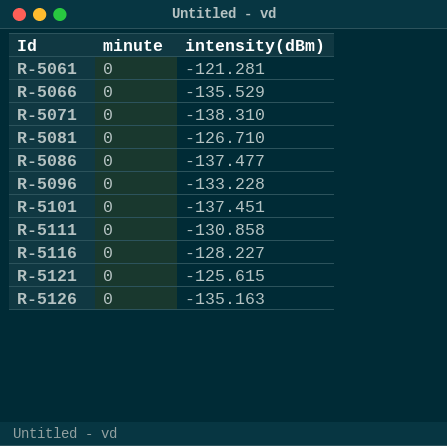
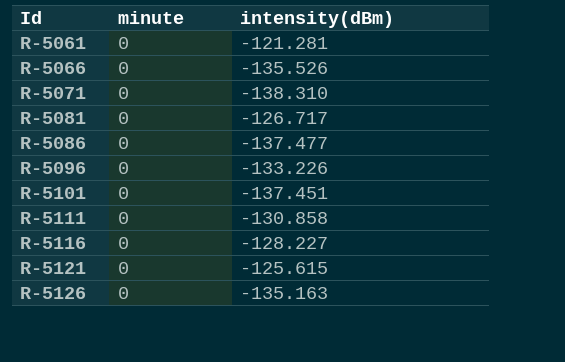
R-5066 | intensity(dBm): -135.529 -> -135.526
R-5081 | intensity(dBm): -126.710 -> -126.717
R-5096 | intensity(dBm): -133.228 -> -133.226

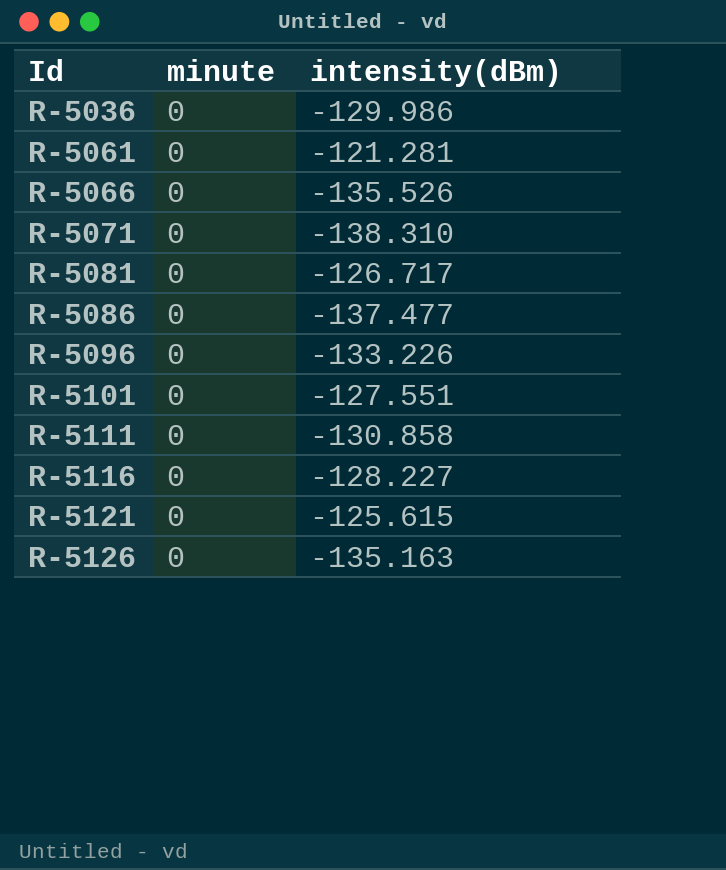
row R-5036: none -> 0 | -129.986
R-5101 | intensity(dBm): -137.451 -> -127.551

